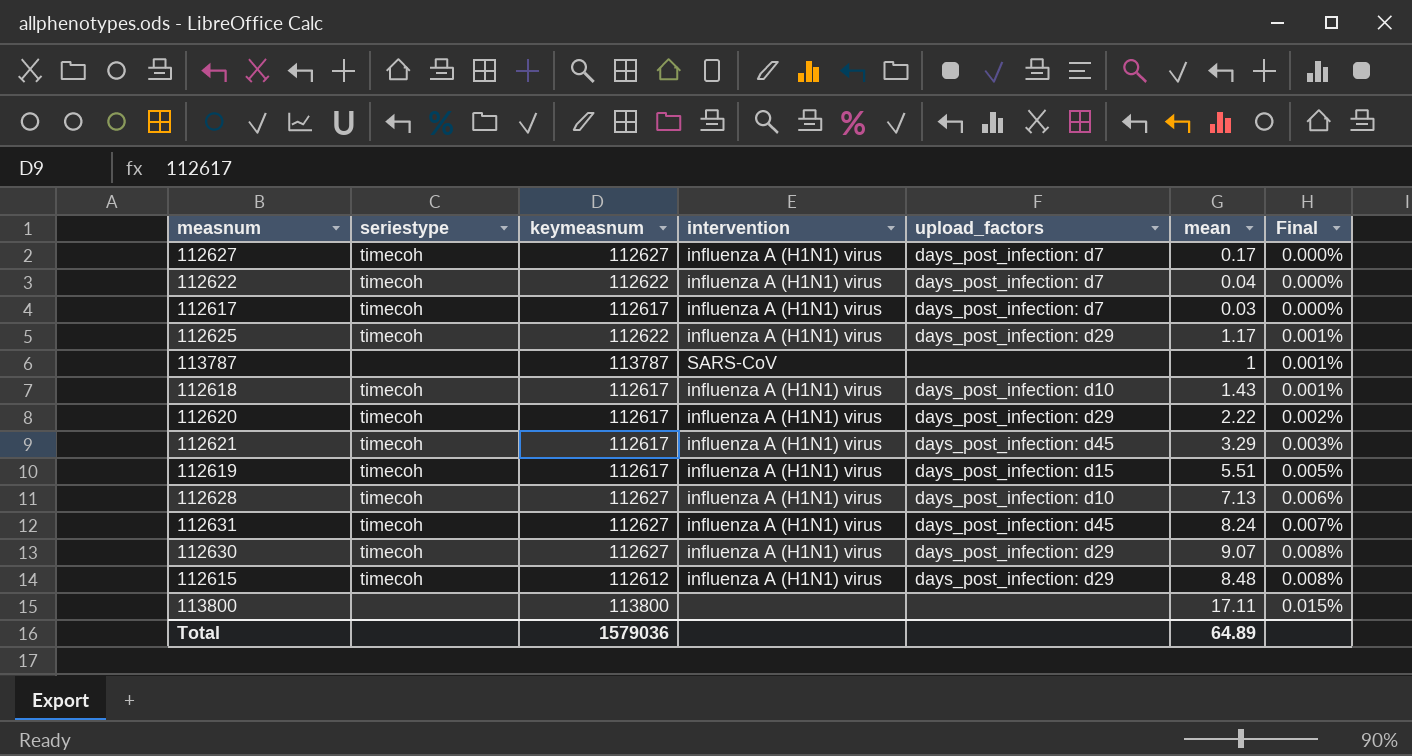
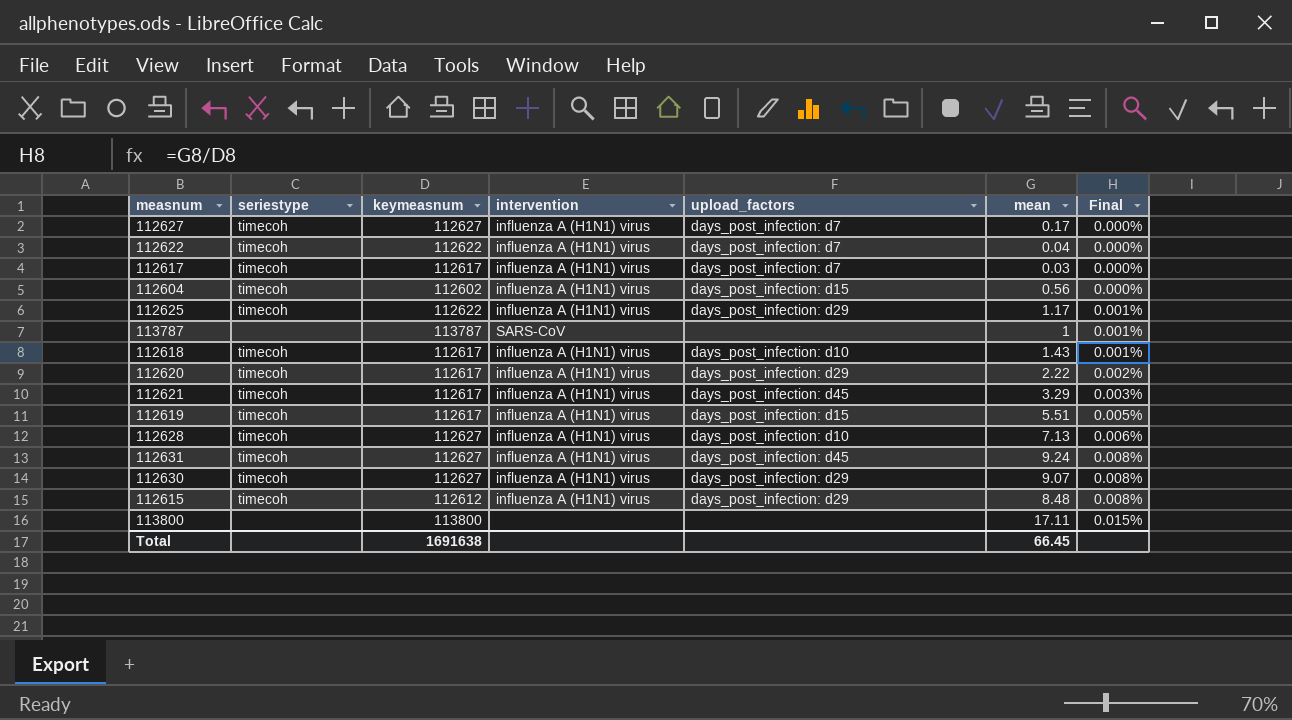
row 112604: none -> timecoh | 112602 | influenza A (H1N1) virus | days_post_infection: d15 | 0.56 | 0.000%
112631 | mean: 8.24 -> 9.24
112631 | Final: 0.007% -> 0.008%
Total | keymeasnum: 1579036 -> 1691638
Total | mean: 64.89 -> 66.45

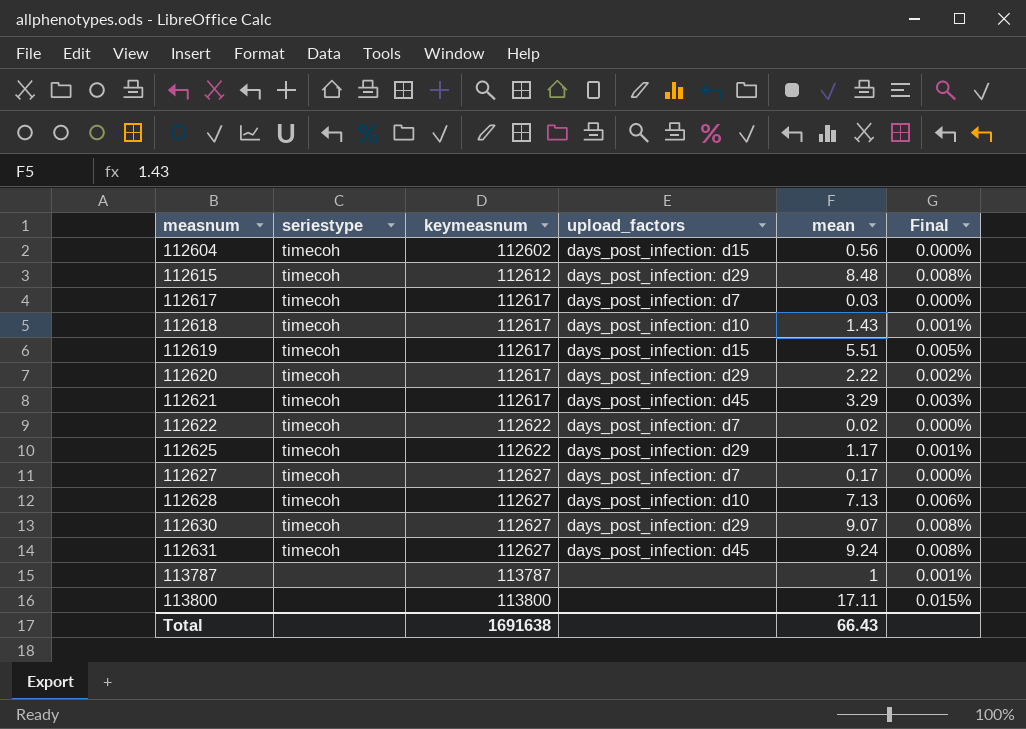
row order: Final ascending -> measnum ascending
column intervention | position: 4 -> none
112622 | mean: 0.04 -> 0.02
Total | mean: 66.45 -> 66.43

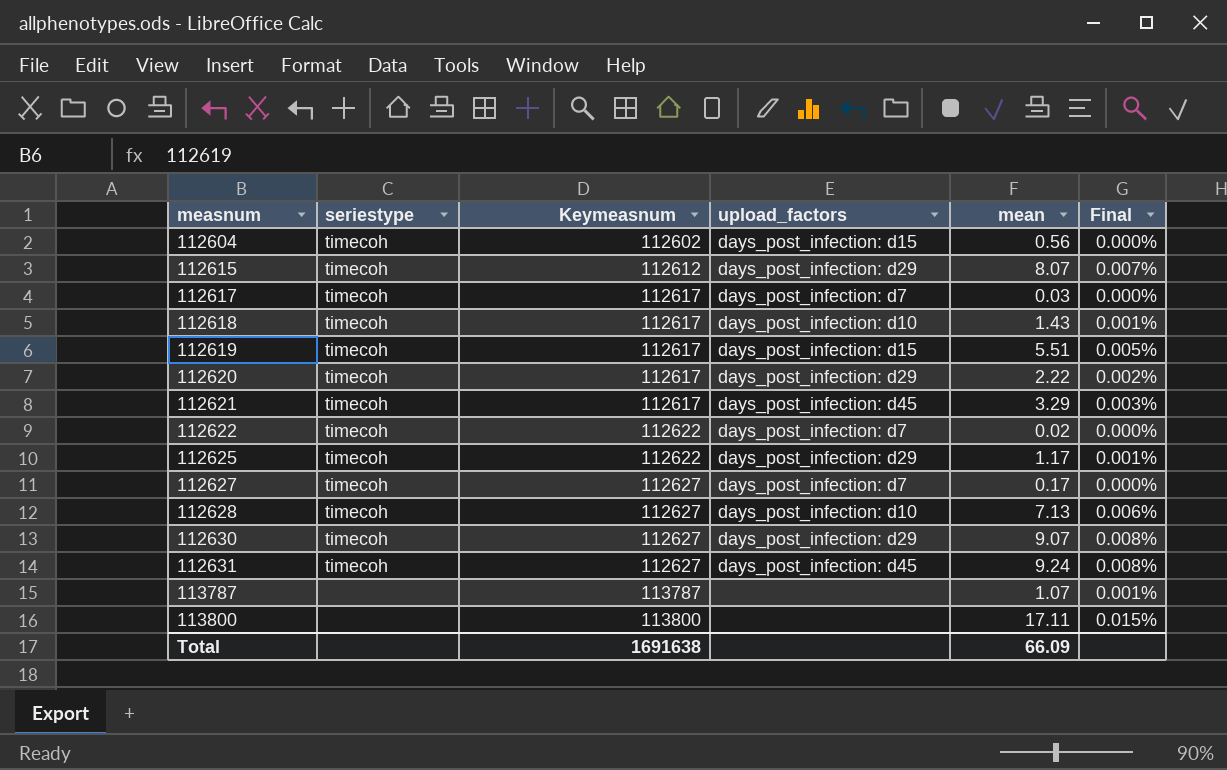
column name: keymeasnum -> Keymeasnum
112615 | mean: 8.48 -> 8.07
112615 | Final: 0.008% -> 0.007%
113787 | mean: 1 -> 1.07
Total | mean: 66.43 -> 66.09

